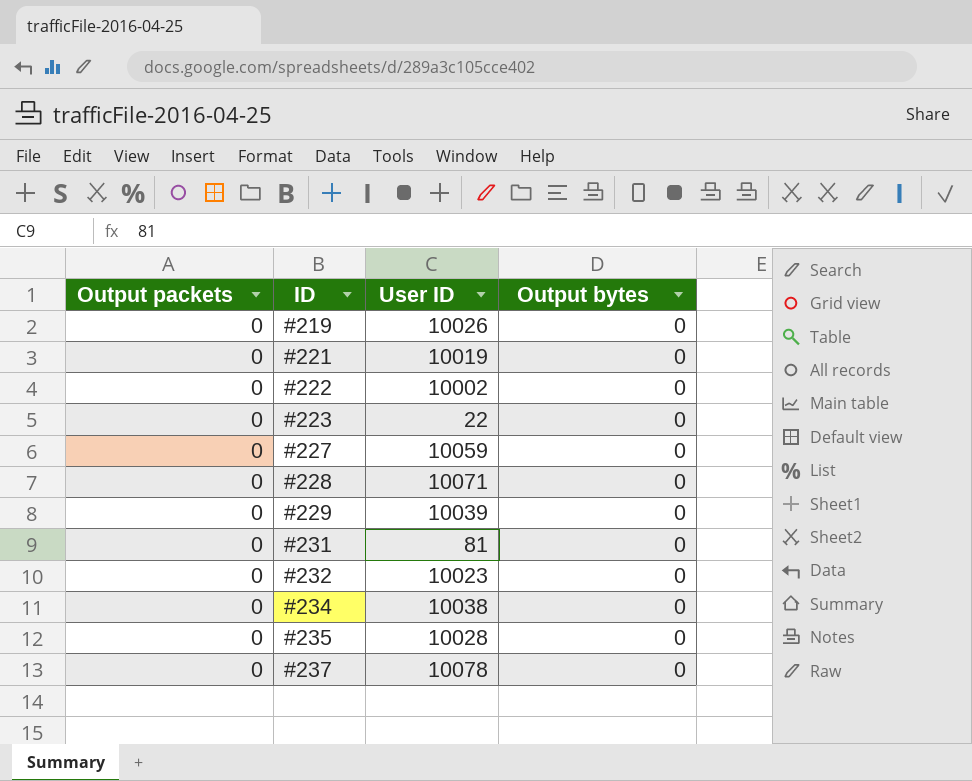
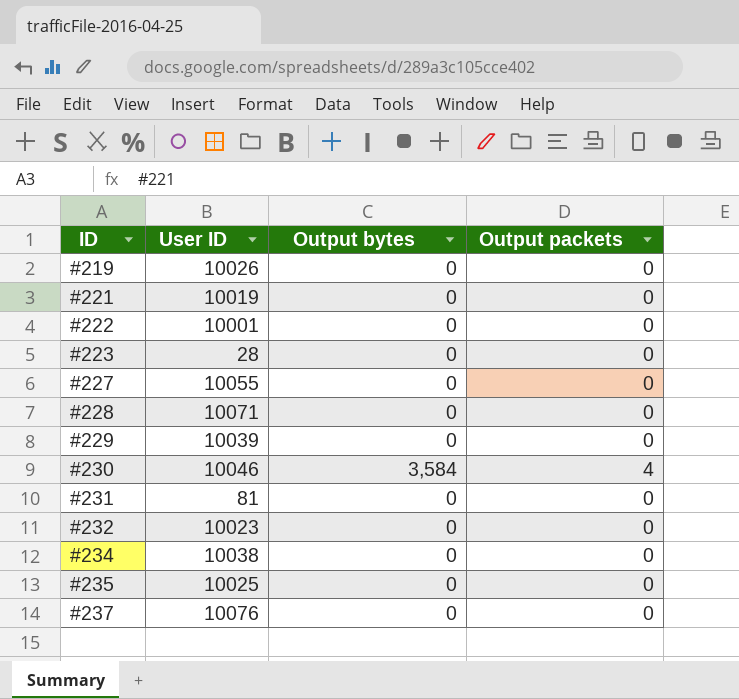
column Output packets | position: 1 -> 4
#222 | User ID: 10002 -> 10001
#223 | User ID: 22 -> 28
#227 | User ID: 10059 -> 10055
row #230: none -> 10046 | 3,584 | 4
#235 | User ID: 10028 -> 10025
#237 | User ID: 10078 -> 10076

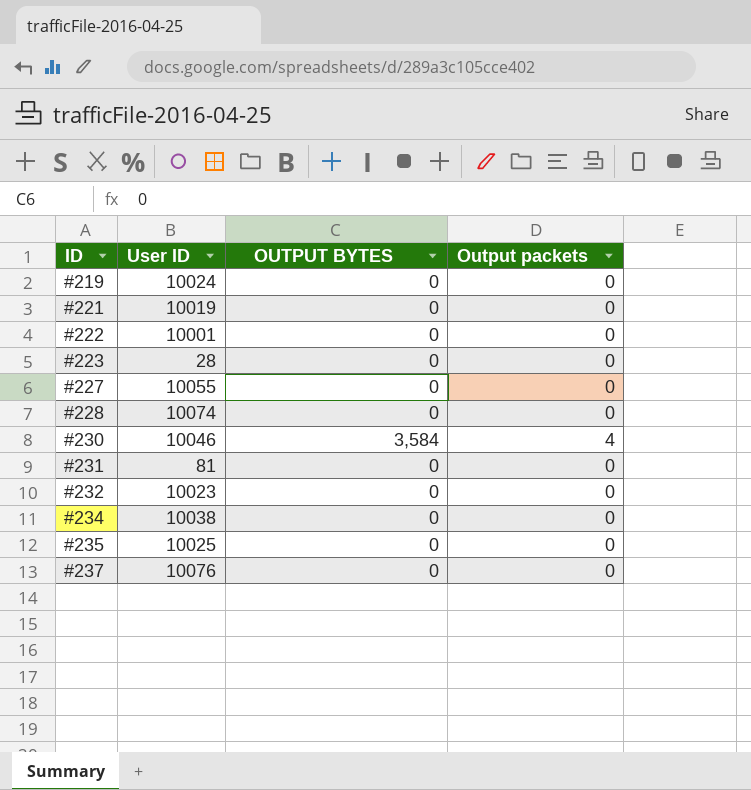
column name: Output bytes -> OUTPUT BYTES
row #229: 10039 | 0 | 0 -> none
#219 | User ID: 10026 -> 10024
#228 | User ID: 10071 -> 10074

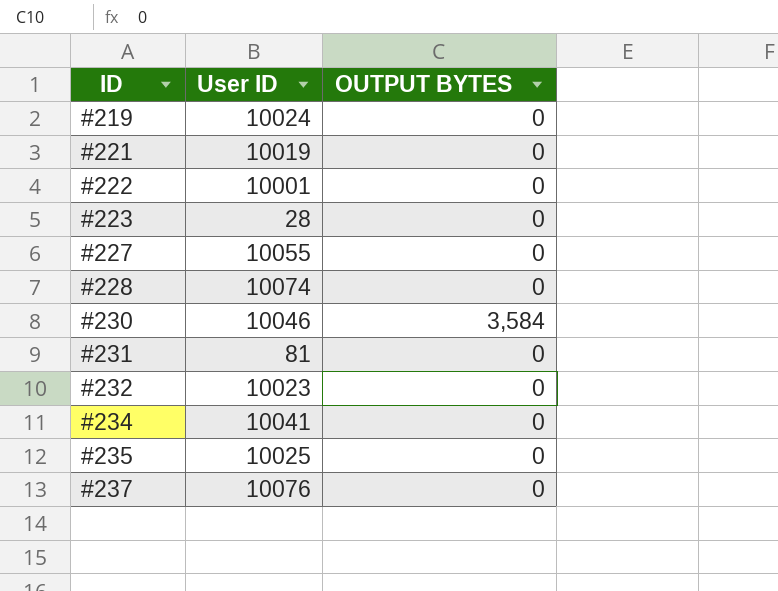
column Output packets | position: 4 -> none
#234 | User ID: 10038 -> 10041

